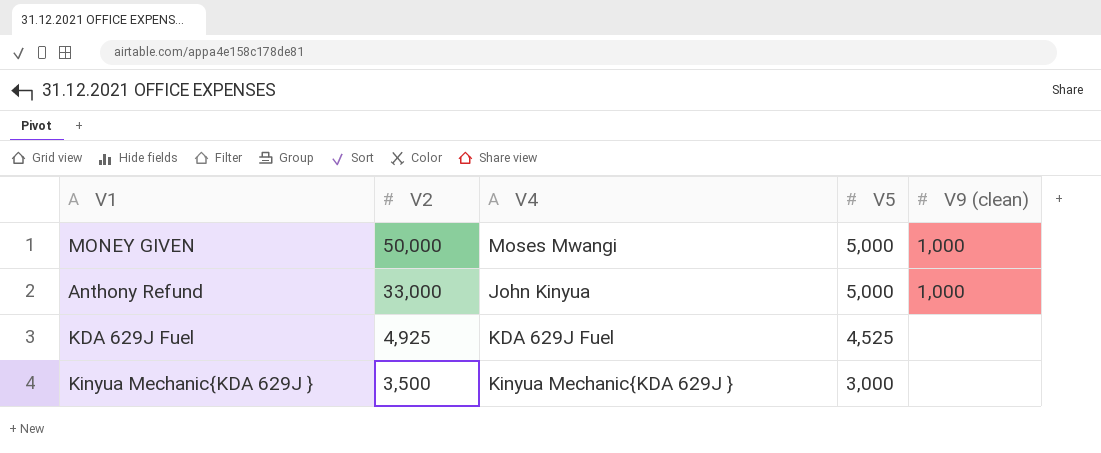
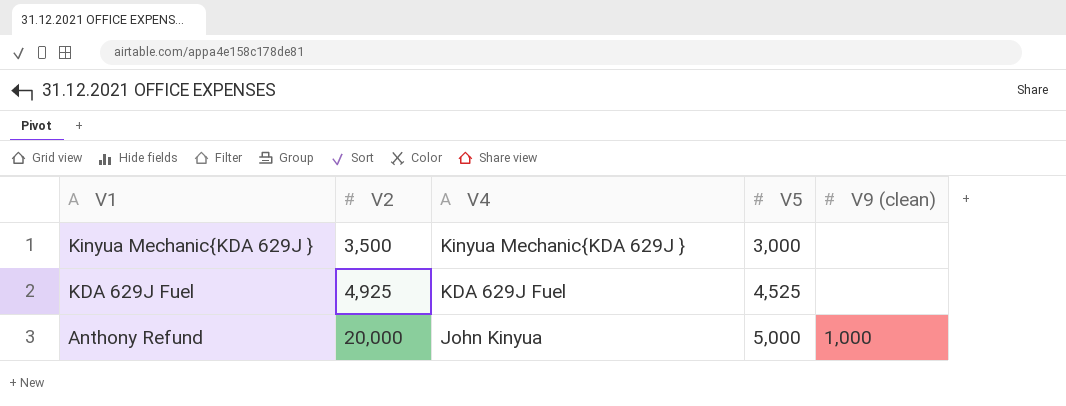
row order: V2 descending -> V1 descending
row MONEY GIVEN: 50,000 | Moses Mwangi | 5,000 | 1,000 -> none
Anthony Refund | V2: 33,000 -> 20,000

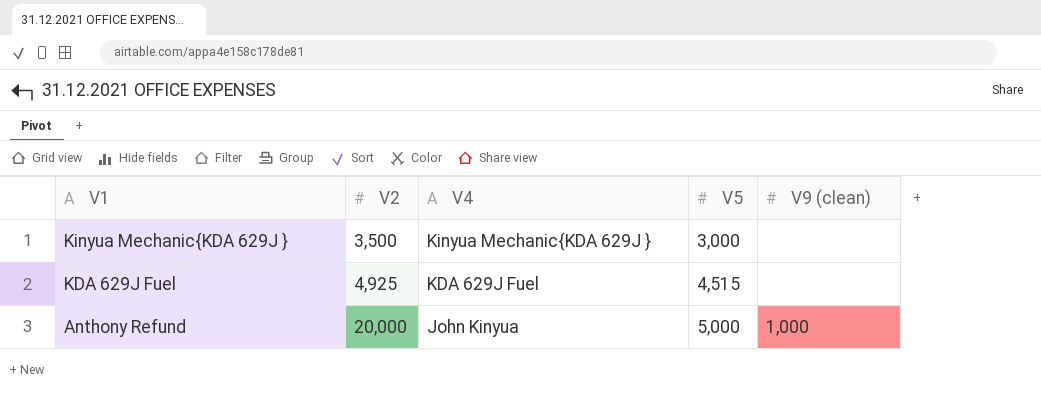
KDA 629J Fuel | V5: 4,525 -> 4,515

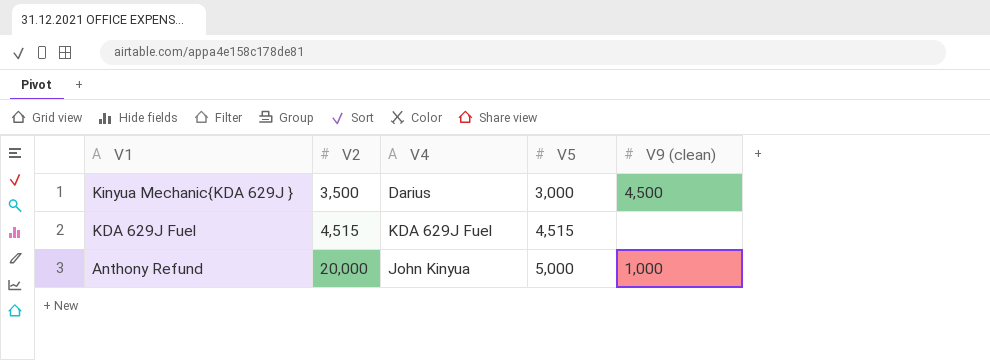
Kinyua Mechanic{KDA 629J } | V4: Kinyua Mechanic{KDA 629J } -> Darius
Kinyua Mechanic{KDA 629J } | V9 (clean): none -> 4,500
KDA 629J Fuel | V2: 4,925 -> 4,515

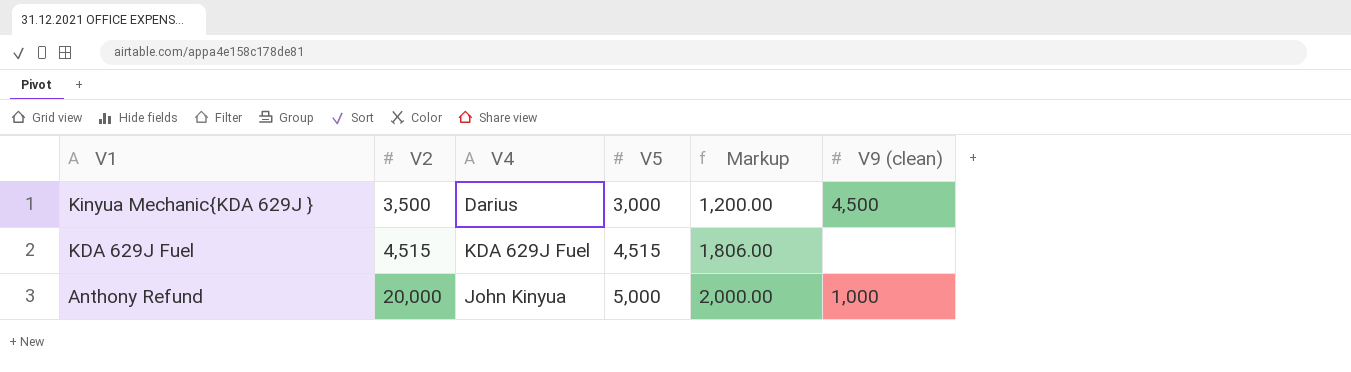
column Markup | formula: none -> [V5] * 0.4

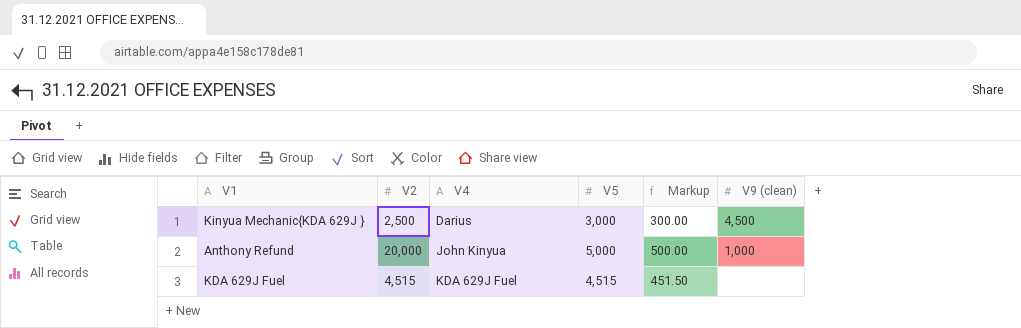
row order: V1 descending -> V4 ascending
column Markup | formula: [V5] * 0.4 -> [V5] * 0.1
Kinyua Mechanic{KDA 629J } | V2: 3,500 -> 2,500

